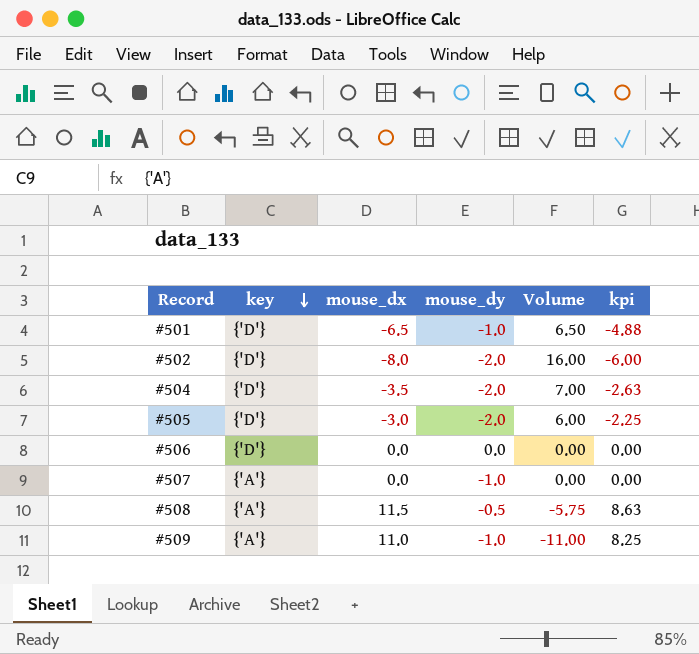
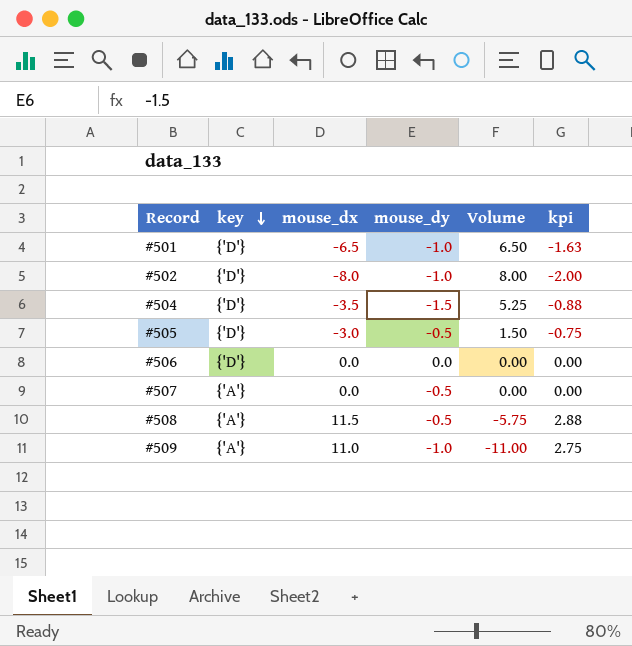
column kpi | formula: [mouse_dx] * 0.75 -> [mouse_dx] * 0.25
#502 | mouse_dy: -2.0 -> -1.0
#502 | Volume: 16.00 -> 8.00
#504 | mouse_dy: -2.0 -> -1.5
#504 | Volume: 7.00 -> 5.25
#505 | mouse_dy: -2.0 -> -0.5
#505 | Volume: 6.00 -> 1.50
#507 | mouse_dy: -1.0 -> -0.5

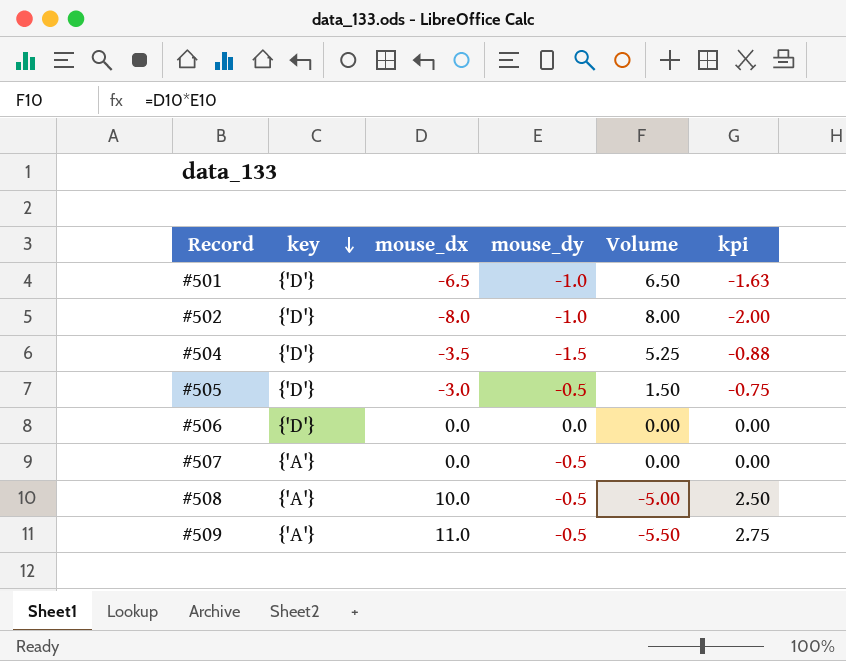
#508 | mouse_dx: 11.5 -> 10.0
#508 | Volume: -5.75 -> -5.00
#508 | kpi: 2.88 -> 2.50
#509 | mouse_dy: -1.0 -> -0.5
#509 | Volume: -11.00 -> -5.50

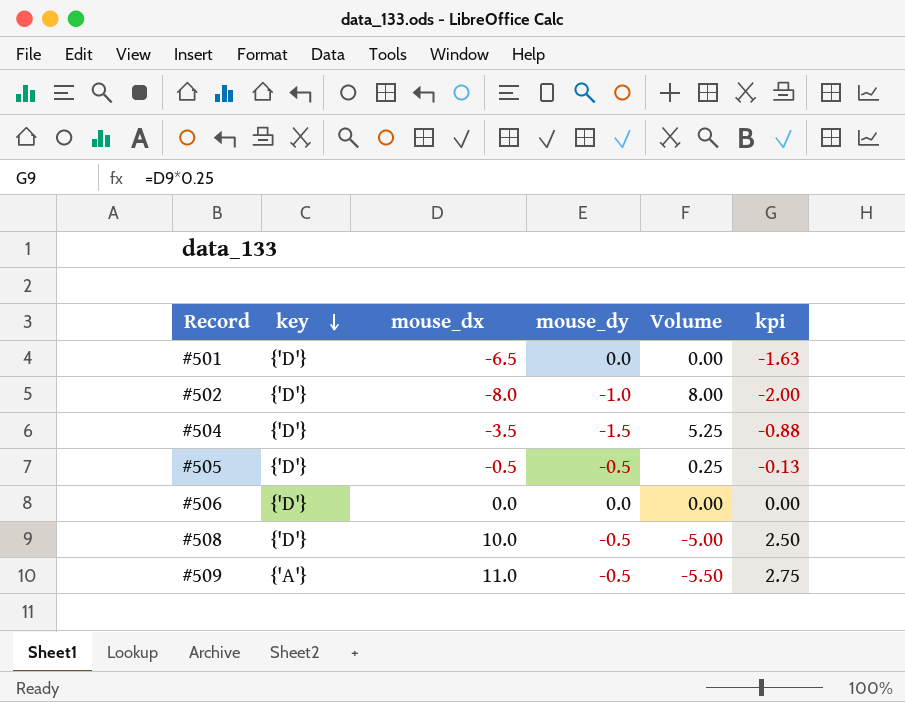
row #507: {'A'} | 0.0 | -0.5 | 0.00 | 0.00 -> none
#501 | mouse_dy: -1.0 -> 0.0
#501 | Volume: 6.50 -> 0.00
#505 | mouse_dx: -3.0 -> -0.5
#505 | Volume: 1.50 -> 0.25
#505 | kpi: -0.75 -> -0.13
#508 | key: {'A'} -> {'D'}

